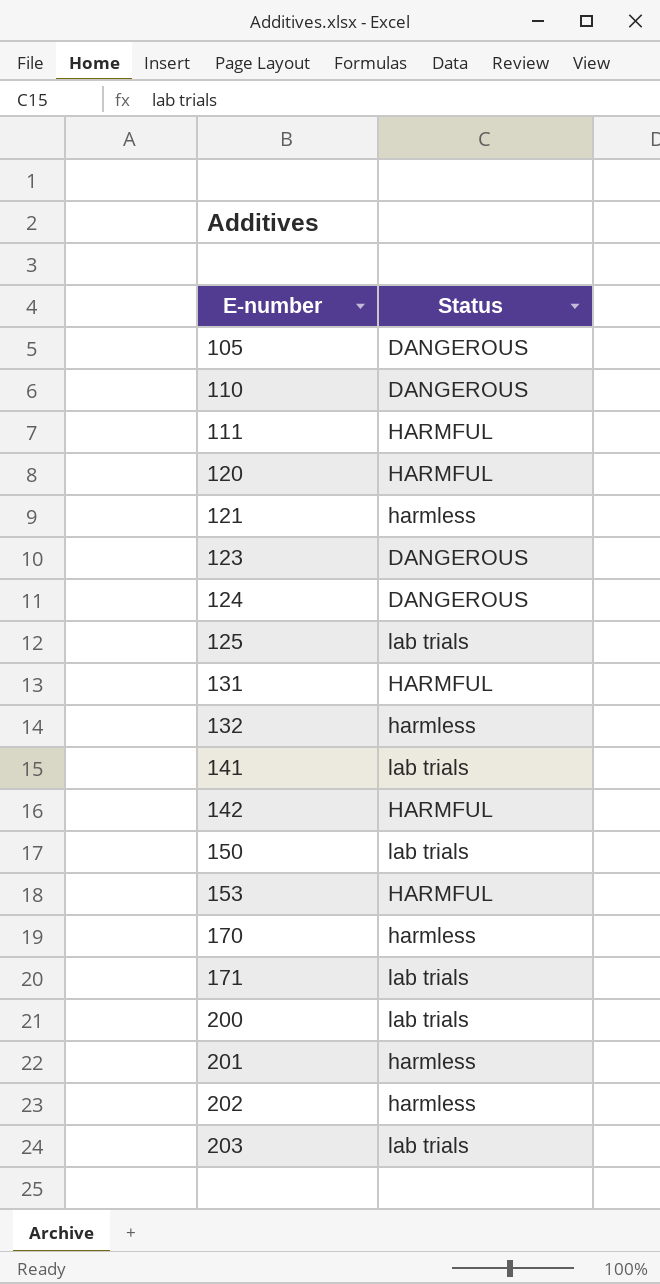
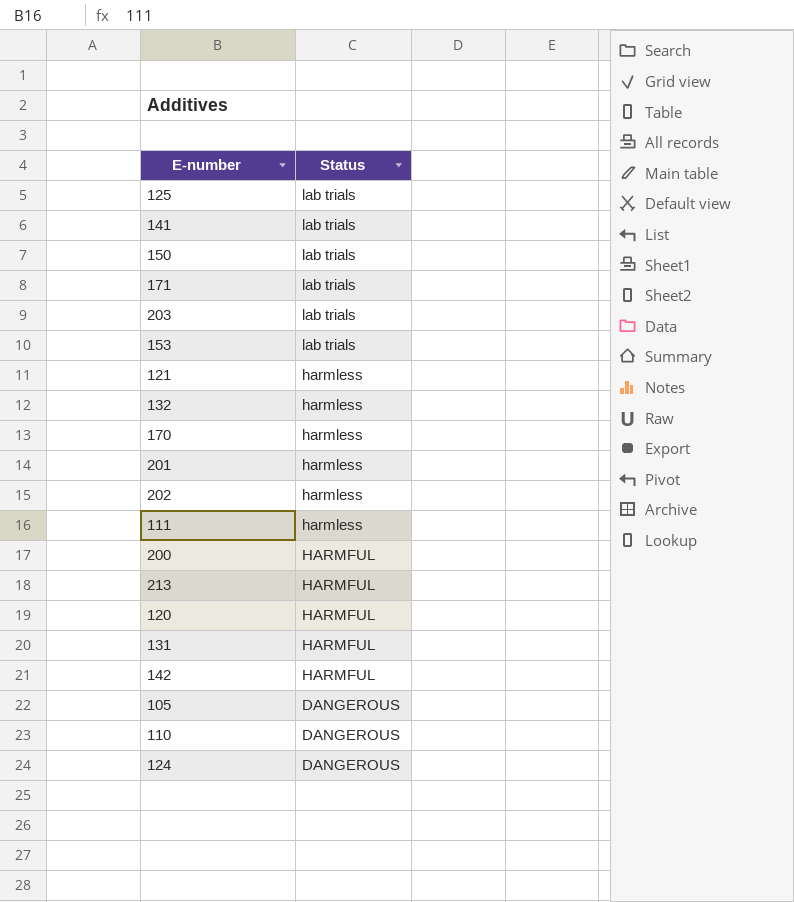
row order: E-number ascending -> Status descending
row 123: DANGEROUS -> none
153 | Status: HARMFUL -> lab trials
111 | Status: HARMFUL -> harmless
200 | Status: lab trials -> HARMFUL
row 213: none -> HARMFUL

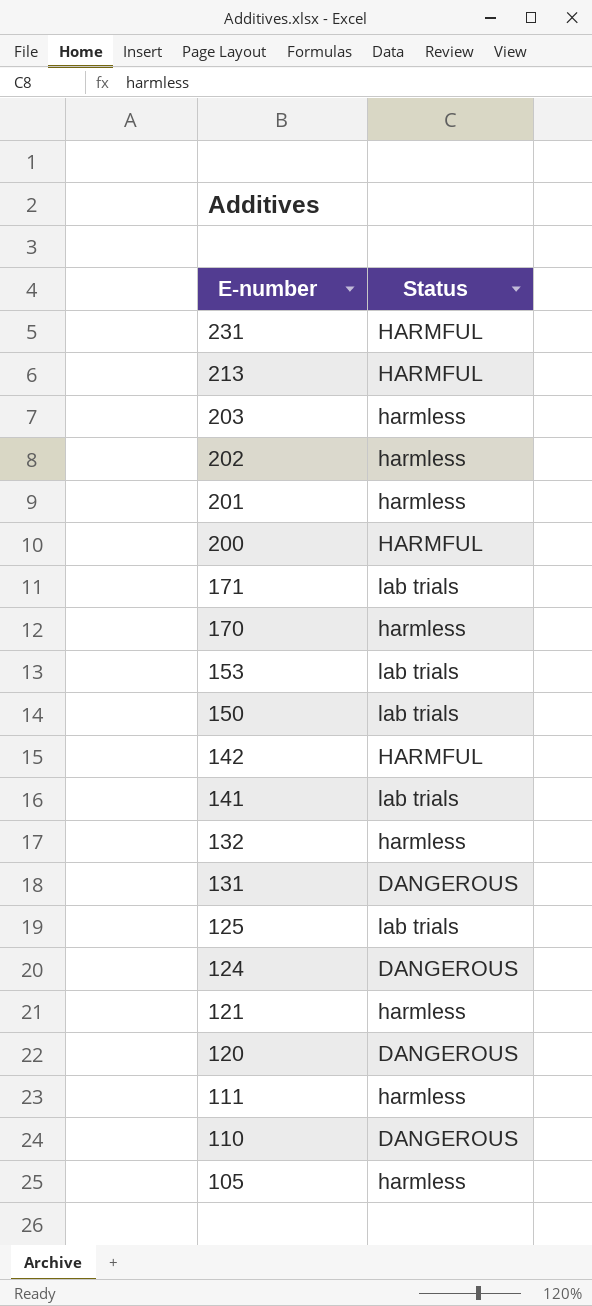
row order: Status descending -> E-number descending
row 231: none -> HARMFUL
203 | Status: lab trials -> harmless
131 | Status: HARMFUL -> DANGEROUS
120 | Status: HARMFUL -> DANGEROUS
105 | Status: DANGEROUS -> harmless

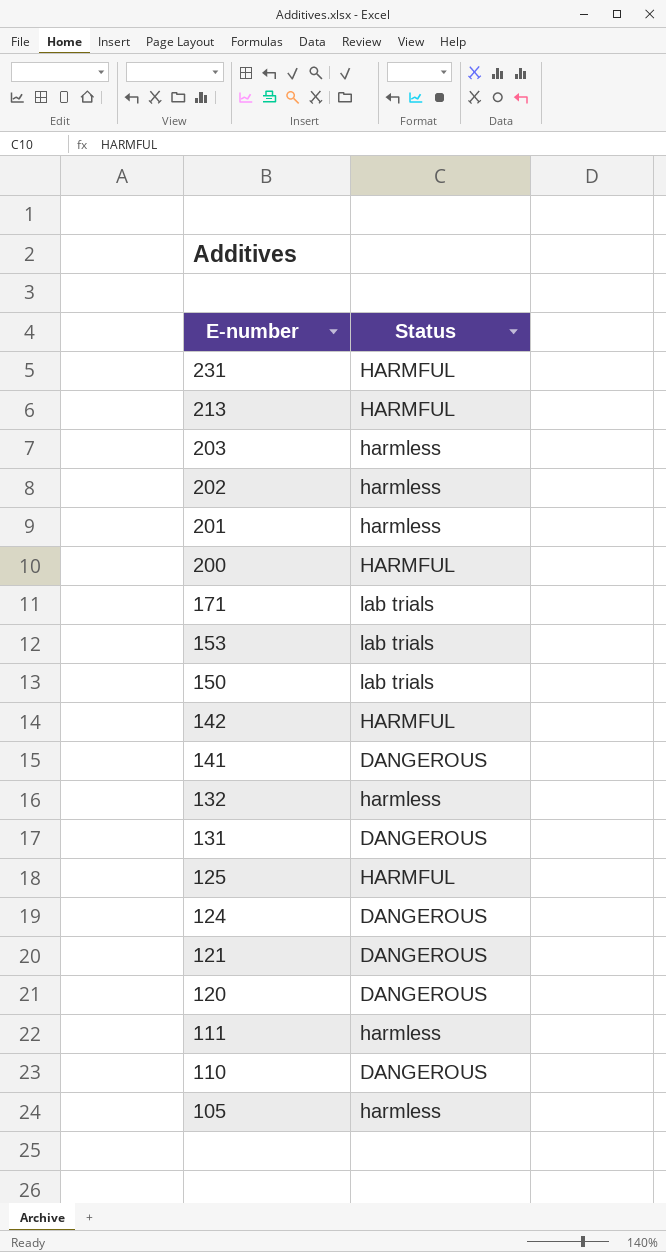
row 170: harmless -> none
141 | Status: lab trials -> DANGEROUS
125 | Status: lab trials -> HARMFUL
121 | Status: harmless -> DANGEROUS

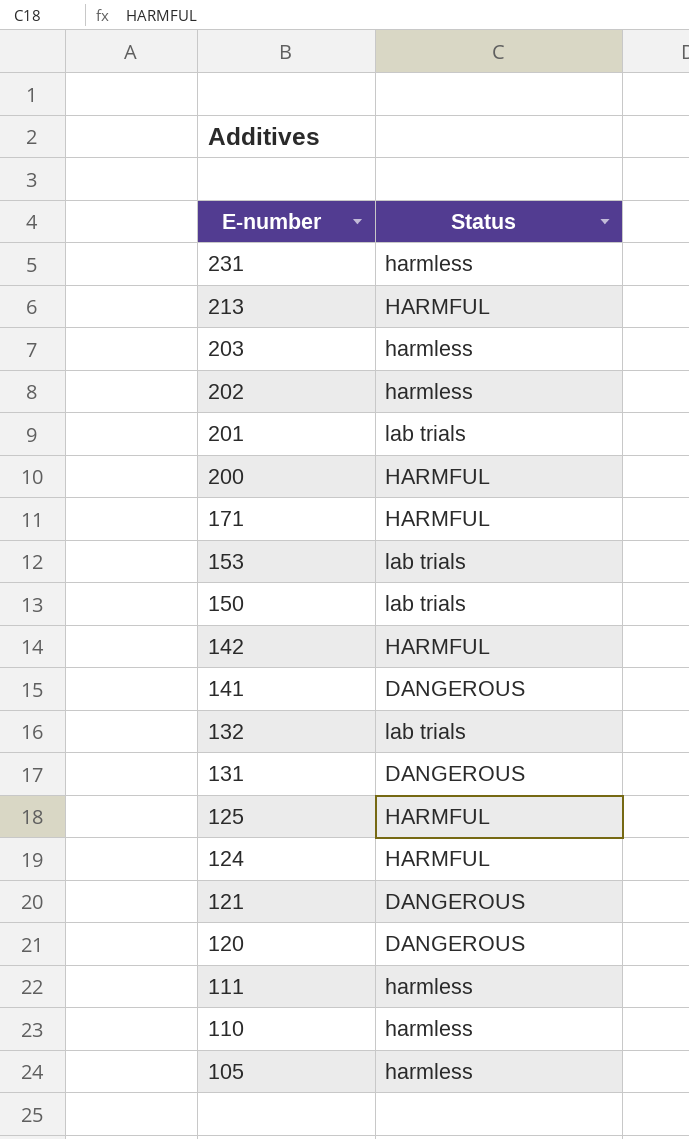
231 | Status: HARMFUL -> harmless
201 | Status: harmless -> lab trials
171 | Status: lab trials -> HARMFUL
132 | Status: harmless -> lab trials
124 | Status: DANGEROUS -> HARMFUL
110 | Status: DANGEROUS -> harmless

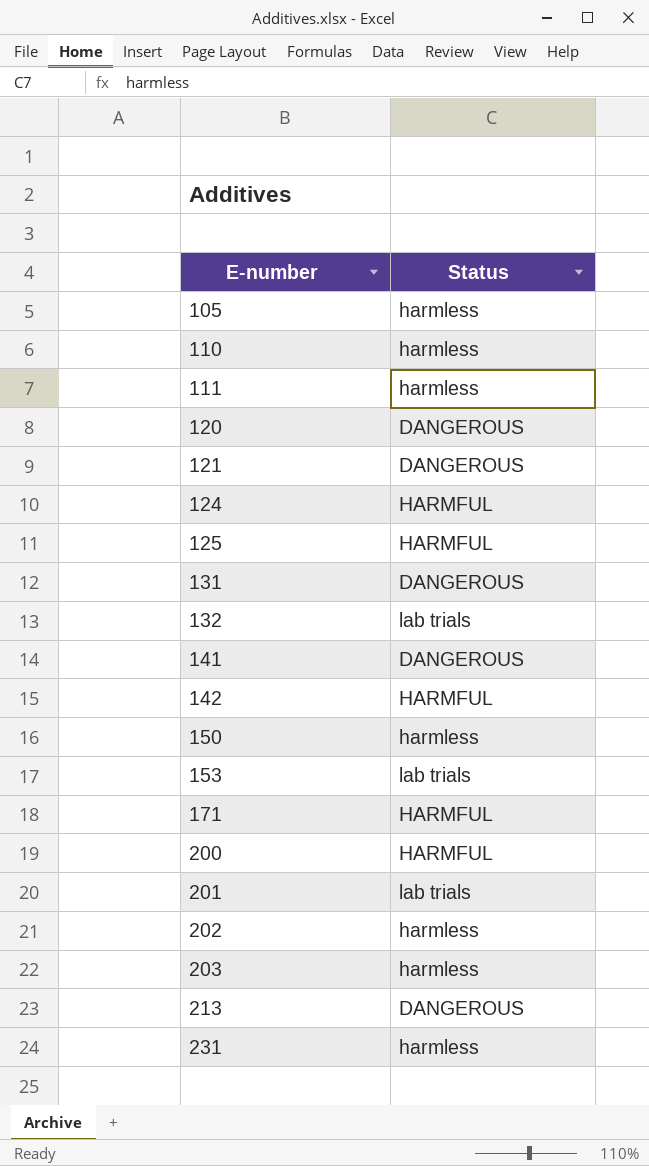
row order: E-number descending -> E-number ascending
150 | Status: lab trials -> harmless
213 | Status: HARMFUL -> DANGEROUS

